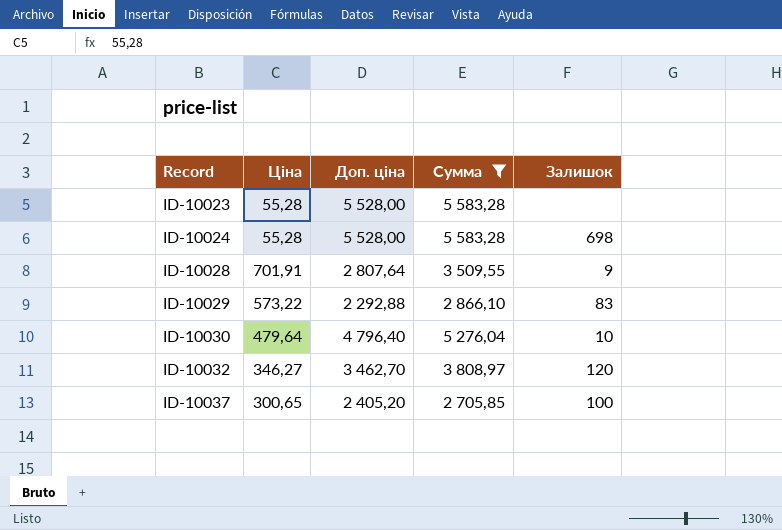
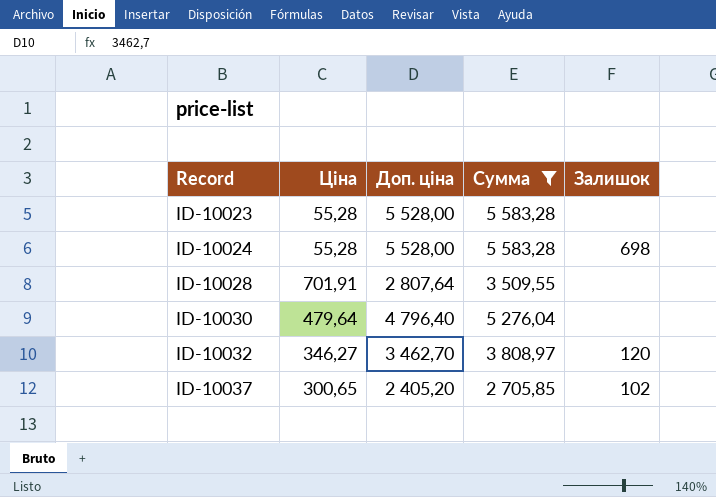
row ID-10029: 573,22 | 2 292,88 | 2 866,10 | 83 -> none
ID-10028 | Залишок: 9 -> none
ID-10030 | Залишок: 10 -> none
ID-10037 | Залишок: 100 -> 102

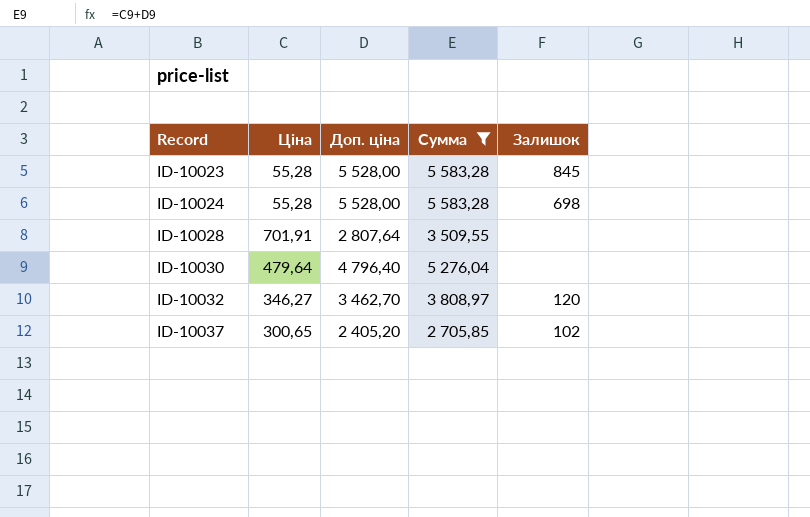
ID-10023 | Залишок: none -> 845

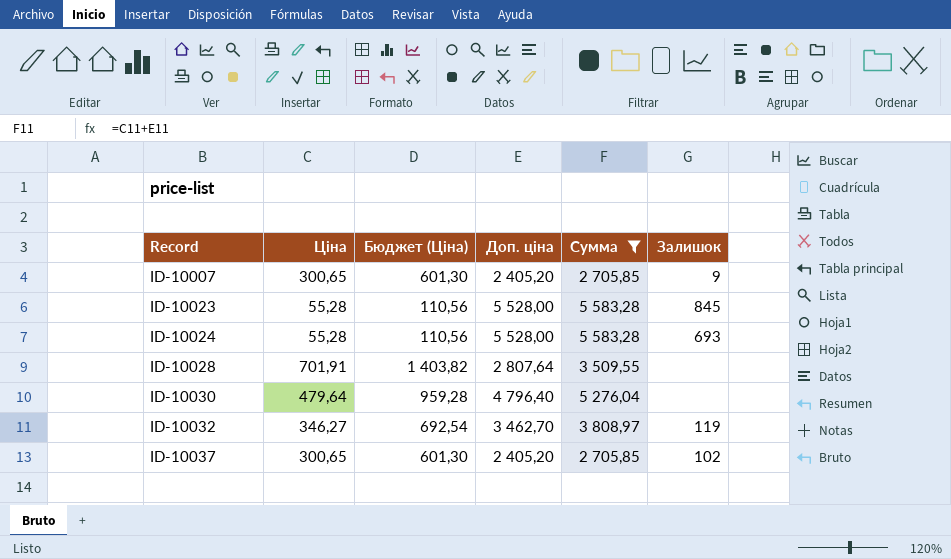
column Бюджет (Ціна) | formula: none -> [Ціна] * 2
row ID-10007: none -> 300,65 | 601,30 | 2 405,20 | 2 705,85 | 9
ID-10024 | Залишок: 698 -> 693
ID-10032 | Залишок: 120 -> 119

